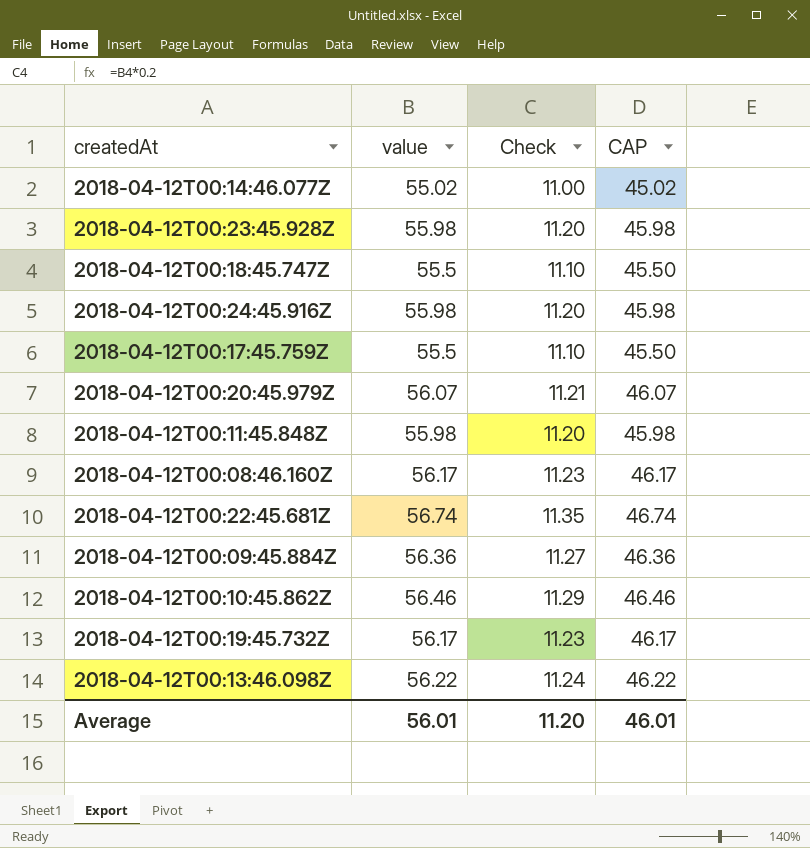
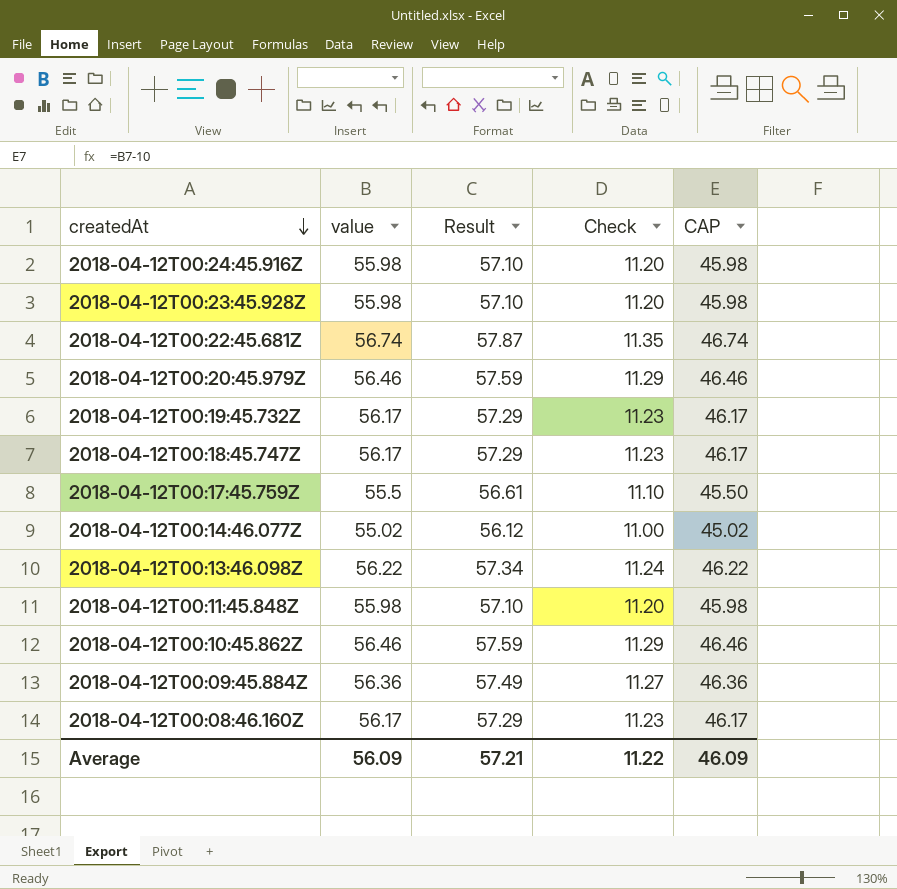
row order: none -> createdAt descending
column Result | formula: none -> [value] * 1.02
2018-04-12T00:20:45.979Z | value: 56.07 -> 56.46
2018-04-12T00:20:45.979Z | Check: 11.21 -> 11.29
2018-04-12T00:20:45.979Z | CAP: 46.07 -> 46.46
2018-04-12T00:18:45.747Z | value: 55.5 -> 56.17
2018-04-12T00:18:45.747Z | Check: 11.10 -> 11.23
2018-04-12T00:18:45.747Z | CAP: 45.50 -> 46.17
Average | value: 56.01 -> 56.09
Average | Check: 11.20 -> 11.22
Average | CAP: 46.01 -> 46.09

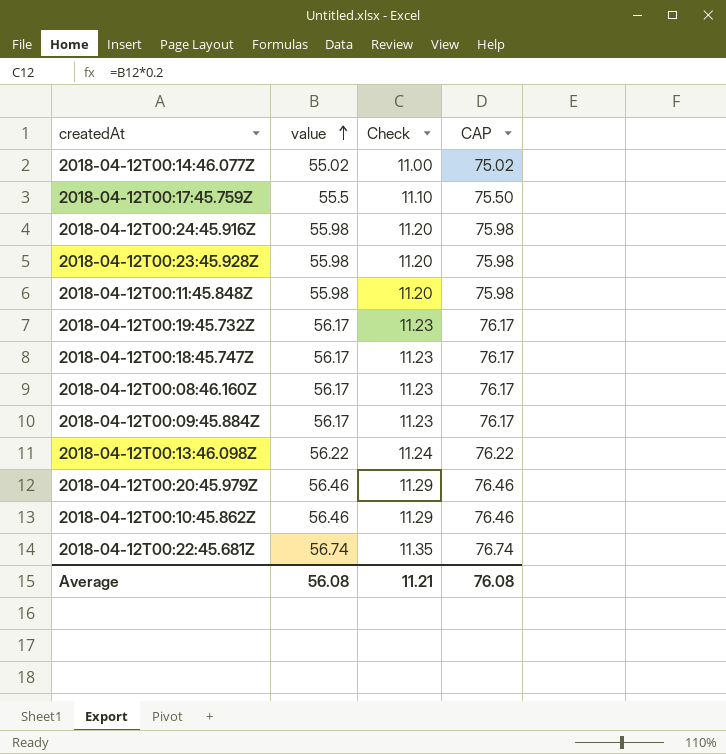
row order: createdAt descending -> value ascending
column Result | formula: [value] * 1.02 -> none
column CAP | formula: [value] - 10 -> [value] + 20
2018-04-12T00:09:45.884Z | value: 56.36 -> 56.17
2018-04-12T00:09:45.884Z | Check: 11.27 -> 11.23
Average | value: 56.09 -> 56.08
Average | Check: 11.22 -> 11.21
Average | CAP: 46.09 -> 76.08

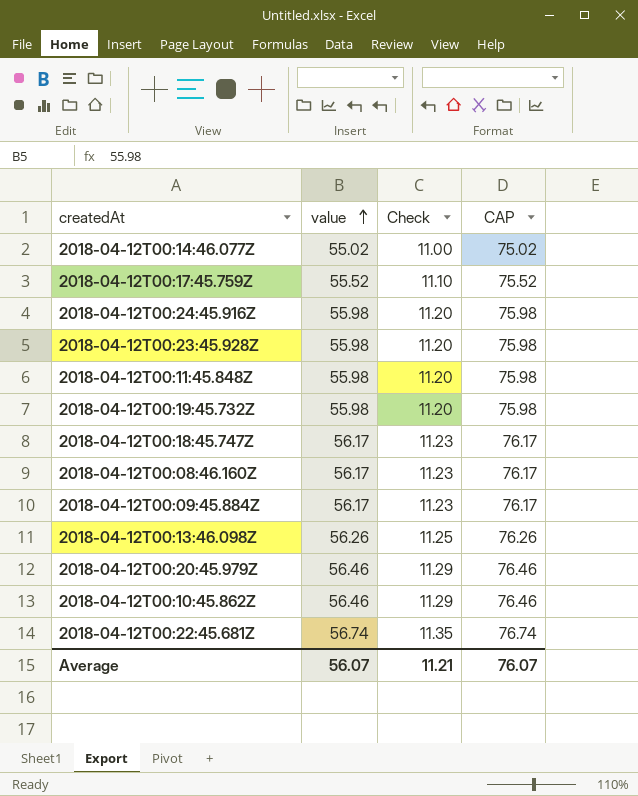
2018-04-12T00:17:45.759Z | value: 55.5 -> 55.52
2018-04-12T00:17:45.759Z | CAP: 75.50 -> 75.52
2018-04-12T00:19:45.732Z | value: 56.17 -> 55.98
2018-04-12T00:19:45.732Z | Check: 11.23 -> 11.20
2018-04-12T00:19:45.732Z | CAP: 76.17 -> 75.98
2018-04-12T00:13:46.098Z | value: 56.22 -> 56.26
2018-04-12T00:13:46.098Z | Check: 11.24 -> 11.25
2018-04-12T00:13:46.098Z | CAP: 76.22 -> 76.26
Average | value: 56.08 -> 56.07
Average | CAP: 76.08 -> 76.07

